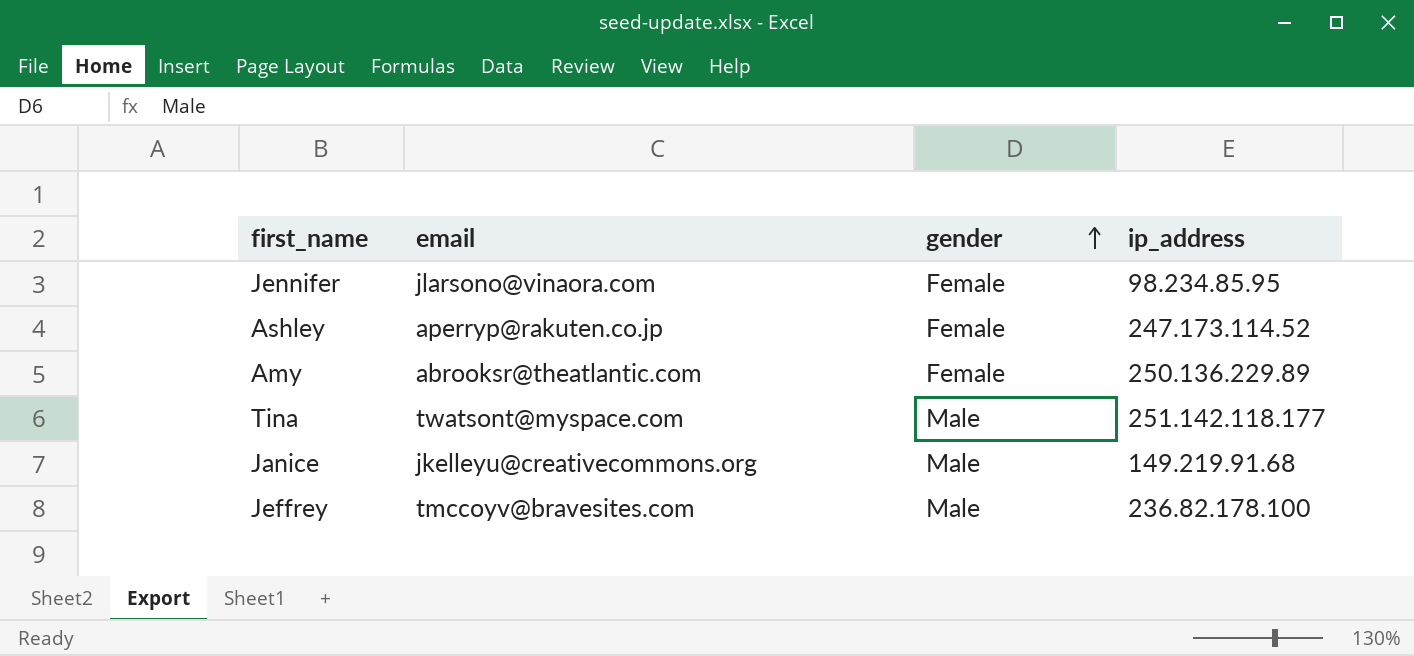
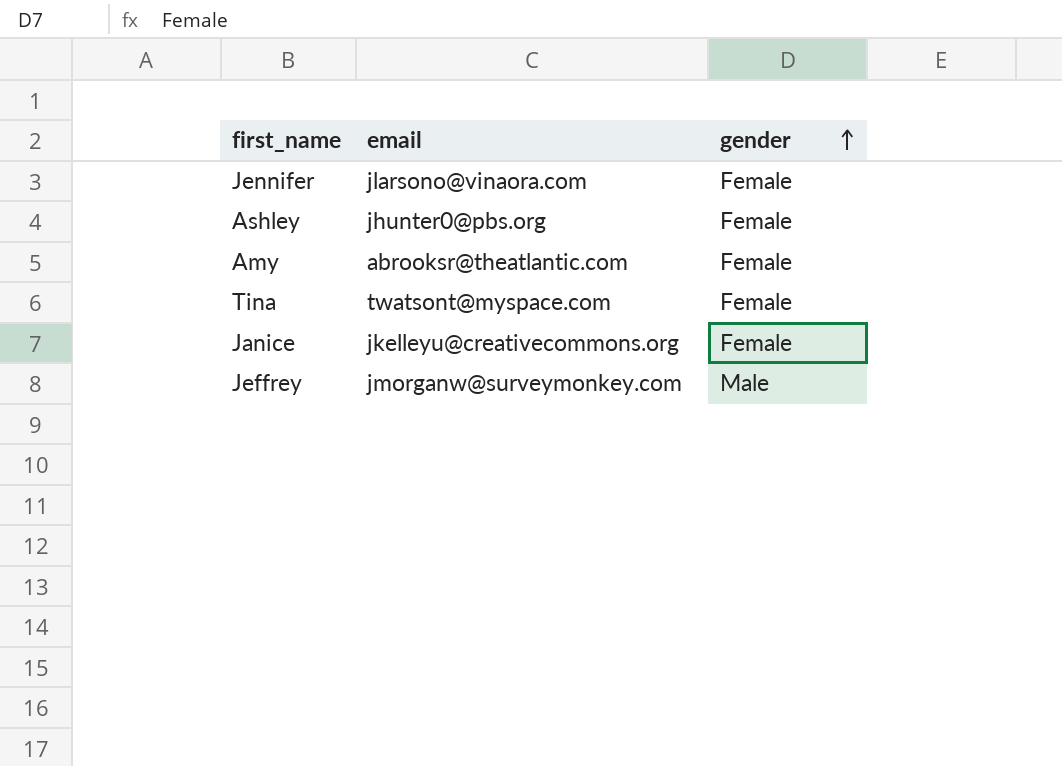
column ip_address | position: 4 -> none
Ashley | email: aperryp@rakuten.co.jp -> jhunter0@pbs.org
Tina | gender: Male -> Female
Janice | gender: Male -> Female
Jeffrey | email: tmccoyv@bravesites.com -> jmorganw@surveymonkey.com

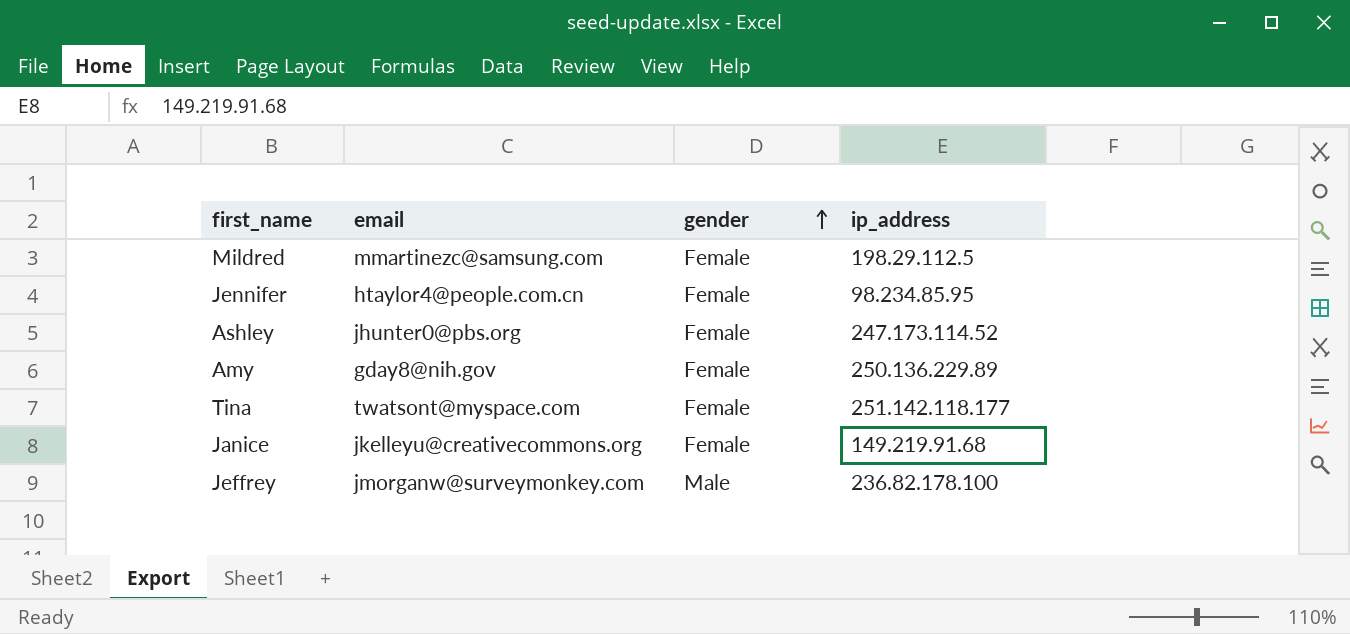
column ip_address | position: none -> 4
row Mildred: none -> mmartinezc@samsung.com | Female | 198.29.112.5
Jennifer | email: jlarsono@vinaora.com -> htaylor4@people.com.cn
Amy | email: abrooksr@theatlantic.com -> gday8@nih.gov

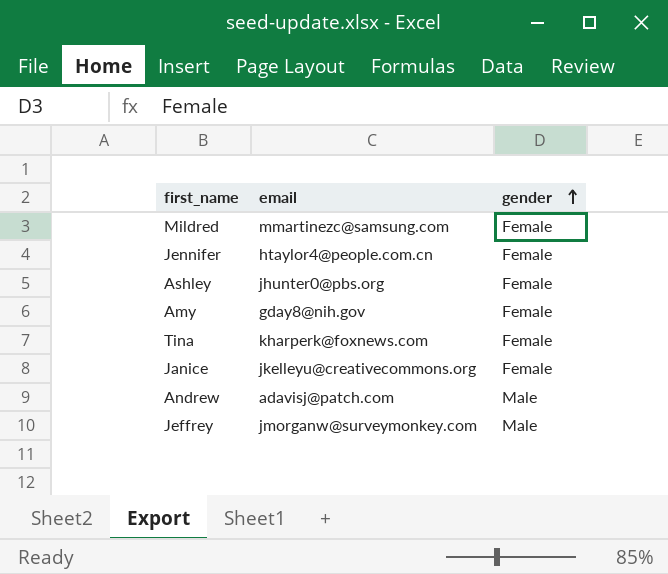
column ip_address | position: 4 -> none
Tina | email: twatsont@myspace.com -> kharperk@foxnews.com
row Andrew: none -> adavisj@patch.com | Male

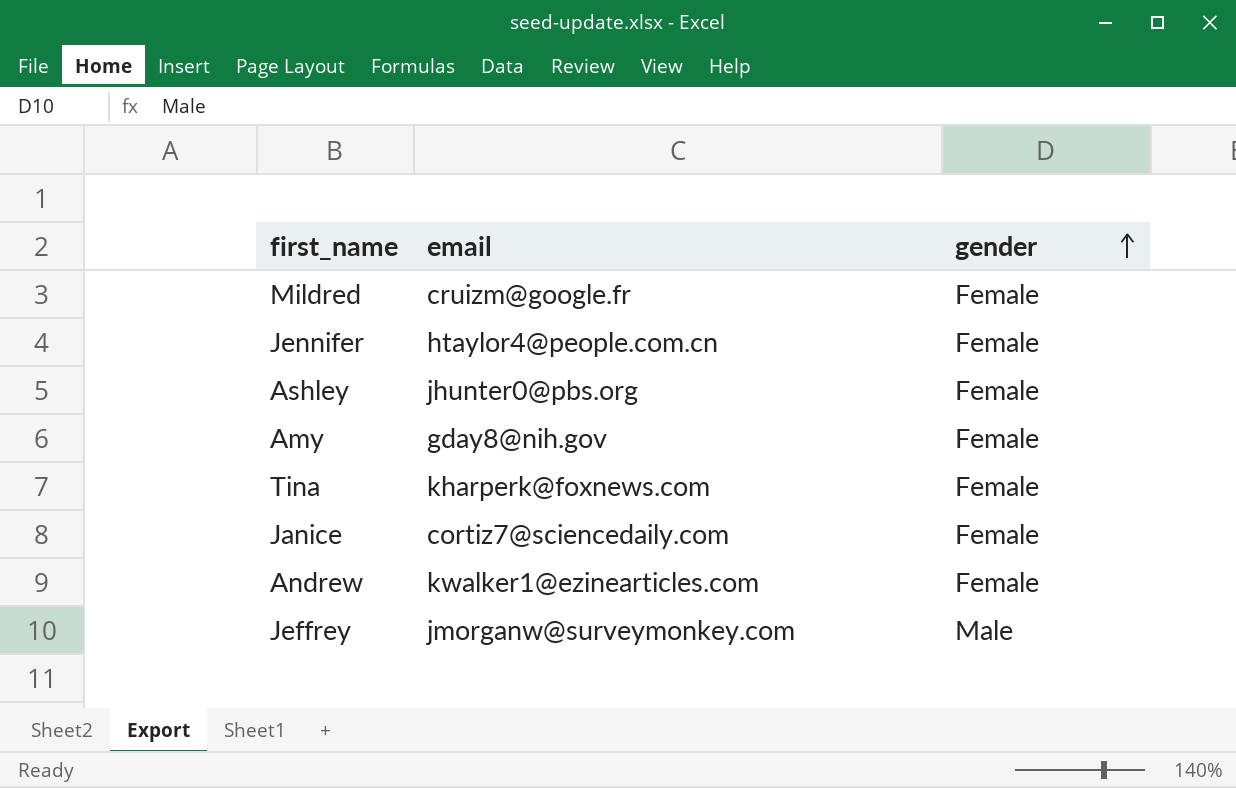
Mildred | email: mmartinezc@samsung.com -> cruizm@google.fr
Janice | email: jkelleyu@creativecommons.org -> cortiz7@sciencedaily.com
Andrew | email: adavisj@patch.com -> kwalker1@ezinearticles.com
Andrew | gender: Male -> Female

